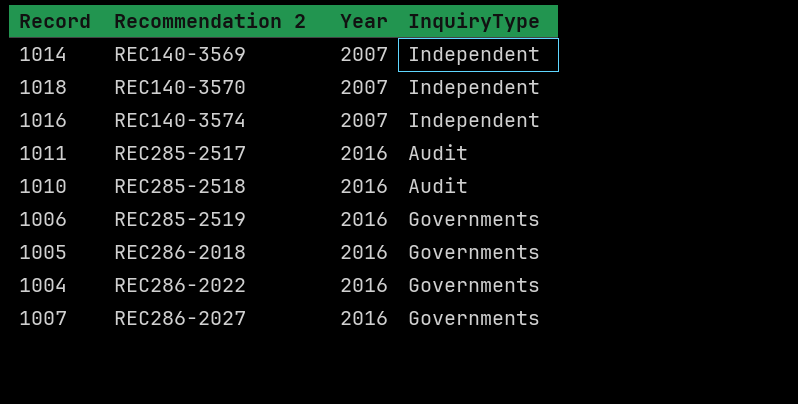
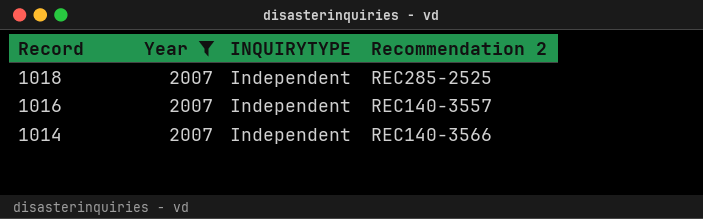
filter: none -> Year = 2007
row order: Recommendation 2 ascending -> Record descending
column name: InquiryType -> INQUIRYTYPE
column Recommendation 2 | position: 2 -> 4
1018 | Recommendation 2: REC140-3570 -> REC285-2525
1016 | Recommendation 2: REC140-3574 -> REC140-3557
1014 | Recommendation 2: REC140-3569 -> REC140-3566

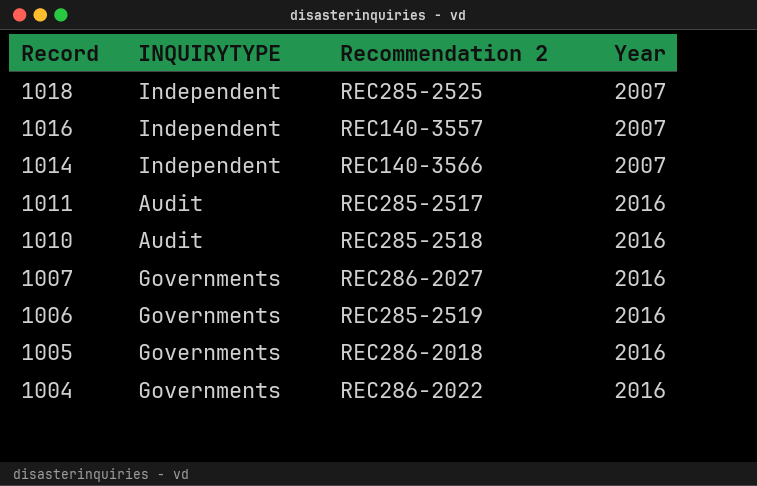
filter: Year = 2007 -> none
column Year | position: 2 -> 4

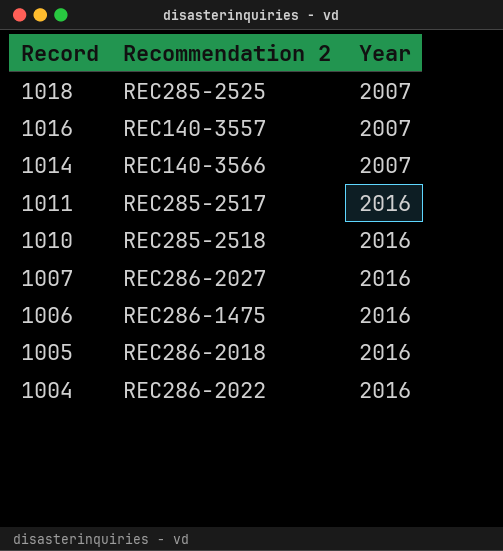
column INQUIRYTYPE | position: 2 -> none
1006 | Recommendation 2: REC285-2519 -> REC286-1475

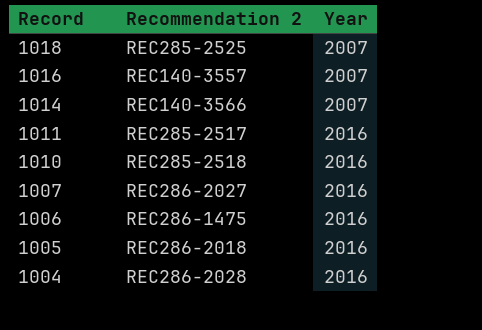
1004 | Recommendation 2: REC286-2022 -> REC286-2028

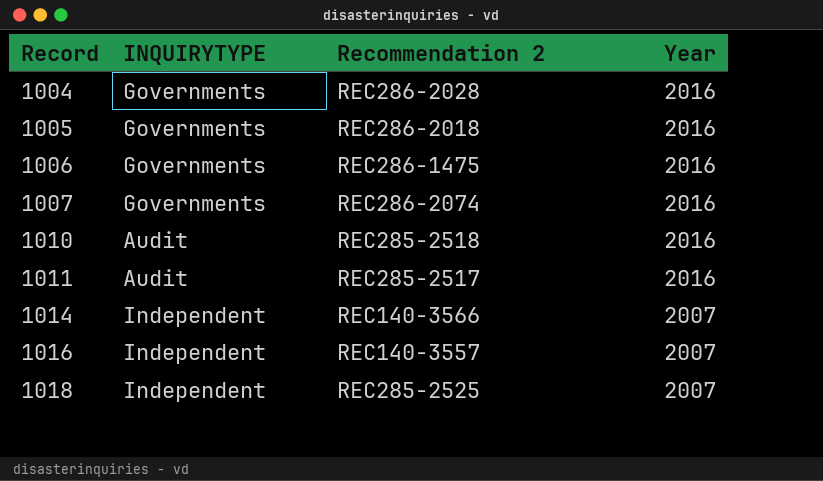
row order: Record descending -> Record ascending
column INQUIRYTYPE | position: none -> 2
1007 | Recommendation 2: REC286-2027 -> REC286-2074

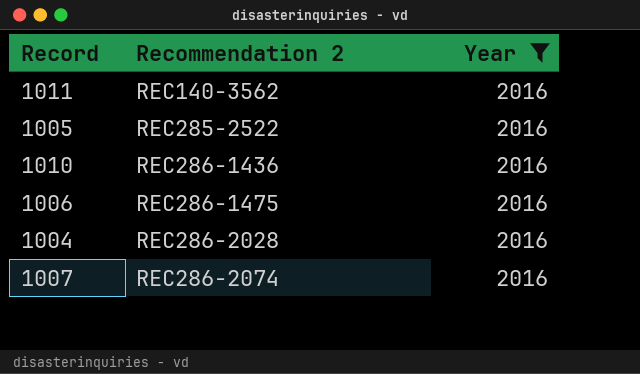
filter: none -> Year = 2016
row order: Record ascending -> Recommendation 2 ascending
column INQUIRYTYPE | position: 2 -> none
1011 | Recommendation 2: REC285-2517 -> REC140-3562
1005 | Recommendation 2: REC286-2018 -> REC285-2522
1010 | Recommendation 2: REC285-2518 -> REC286-1436

